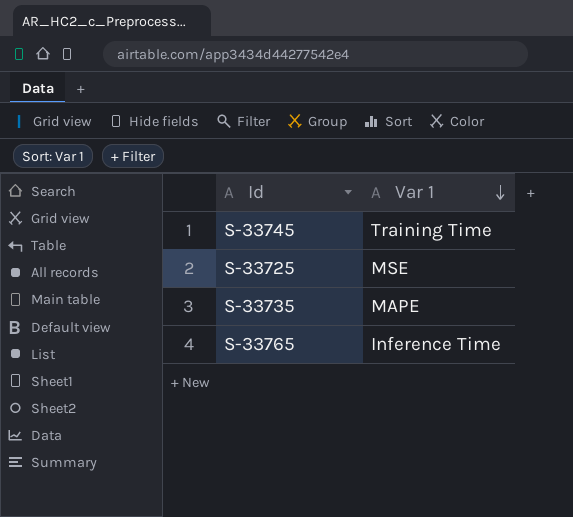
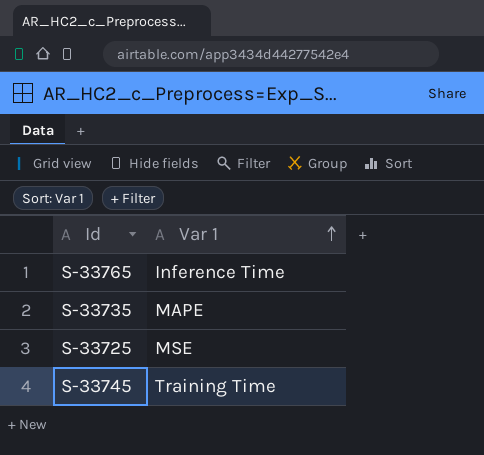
row order: Var 1 descending -> Var 1 ascending

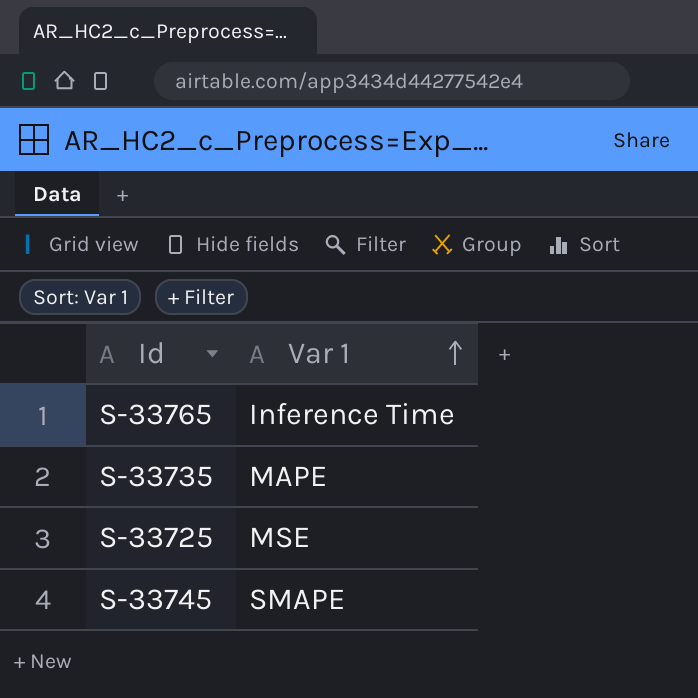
S-33745 | Var 1: Training Time -> SMAPE

